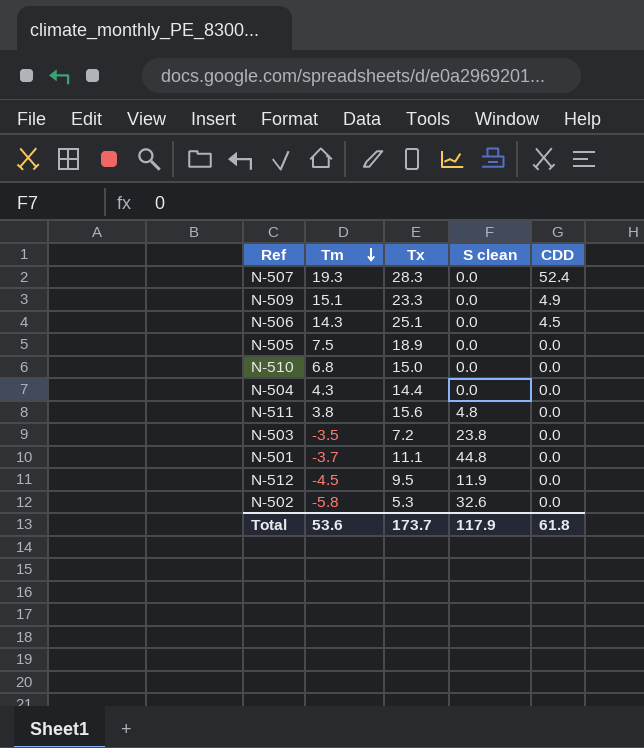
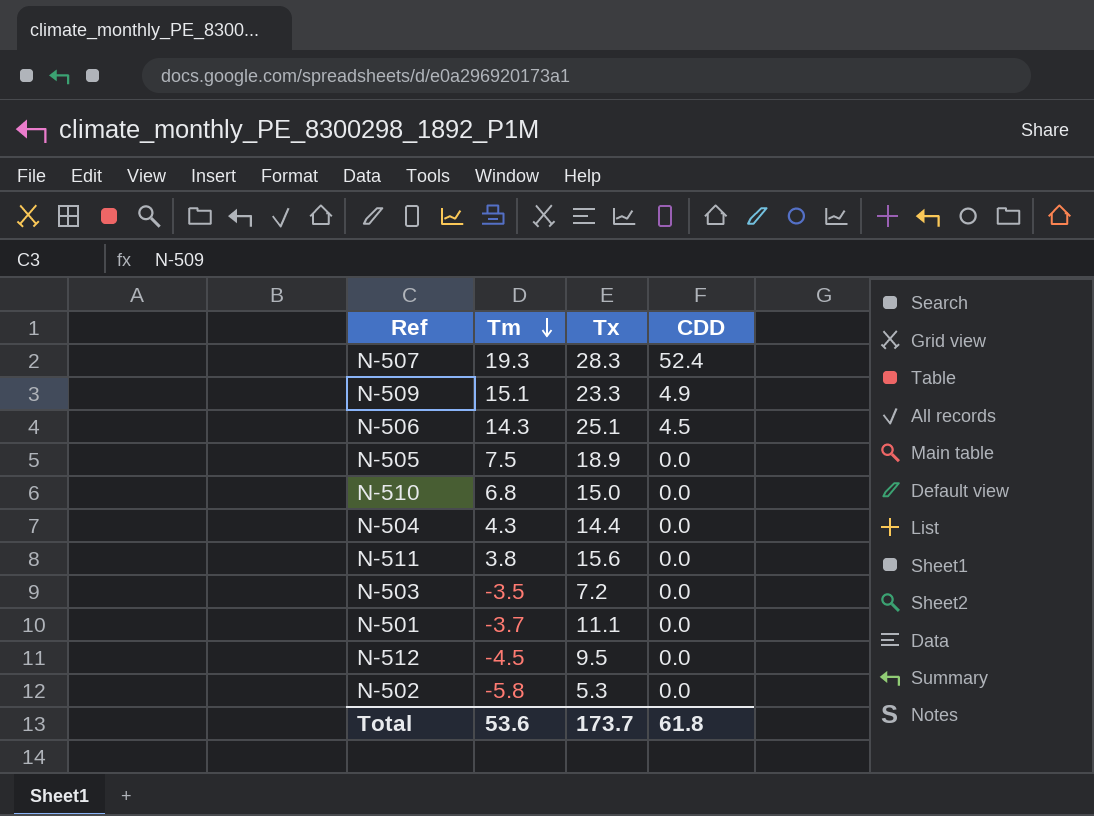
column S clean | position: 4 -> none

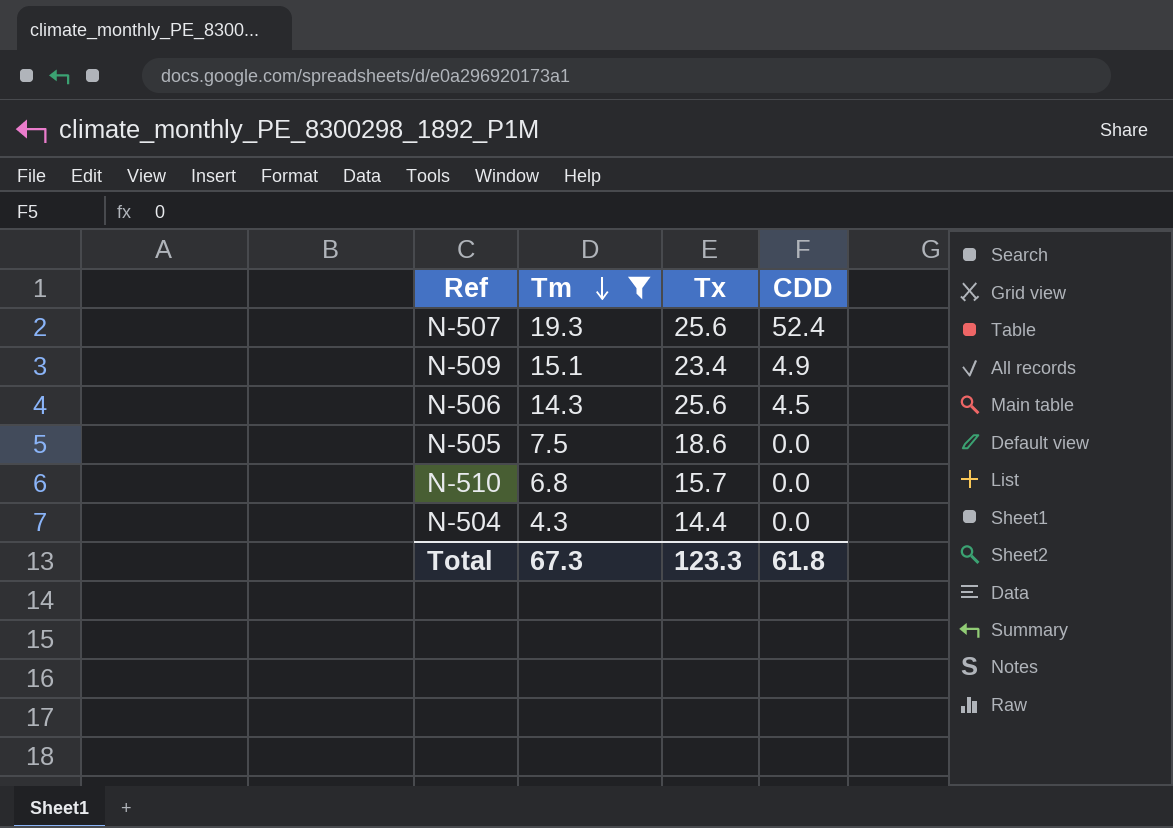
filter: none -> Tm >= 4.3
N-507 | Tx: 28.3 -> 25.6
N-509 | Tx: 23.3 -> 23.4
N-506 | Tx: 25.1 -> 25.6
N-505 | Tx: 18.9 -> 18.6
N-510 | Tx: 15.0 -> 15.7
Total | Tm: 53.6 -> 67.3
Total | Tx: 173.7 -> 123.3

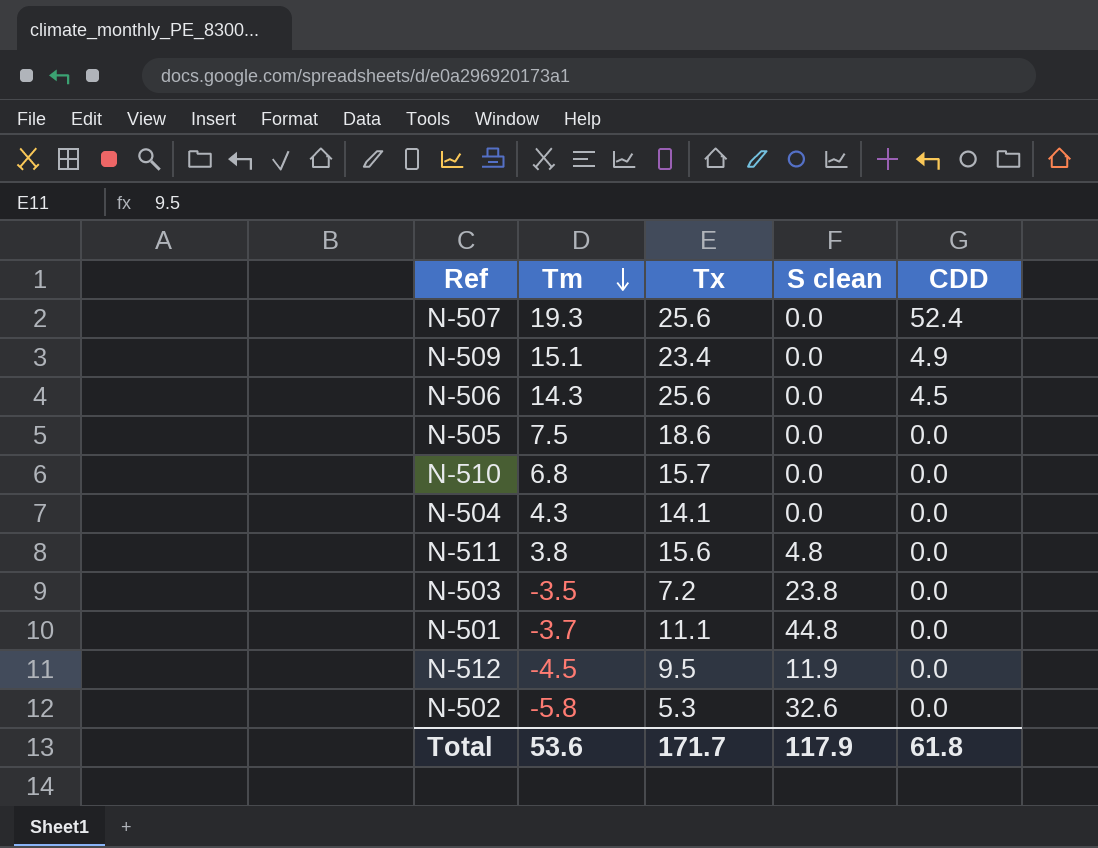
filter: Tm >= 4.3 -> none
column S clean | position: none -> 4
N-504 | Tx: 14.4 -> 14.1
Total | Tm: 67.3 -> 53.6
Total | Tx: 123.3 -> 171.7

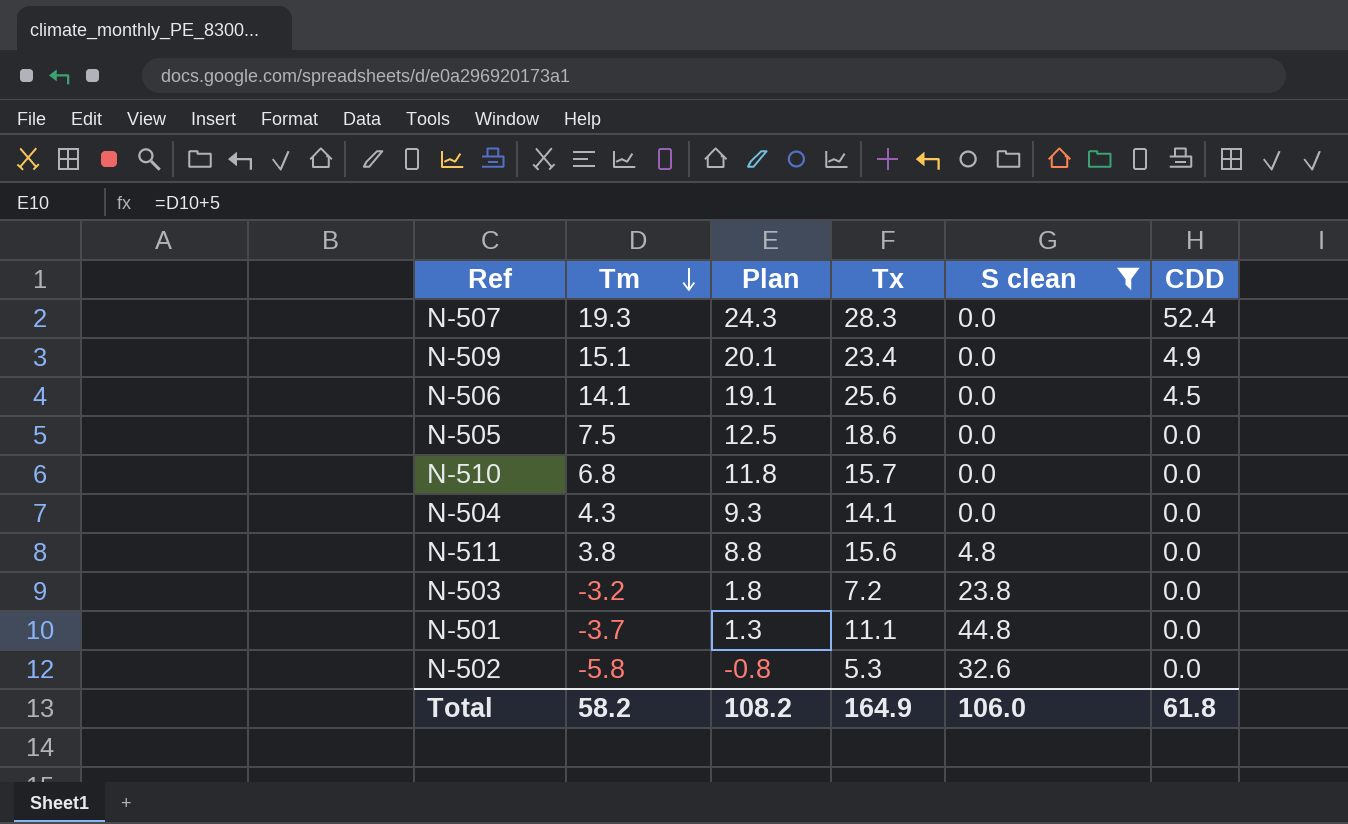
filter: none -> S clean != 11.9
column Plan | formula: none -> [Tm] + 5
N-507 | Tx: 25.6 -> 28.3
N-506 | Tm: 14.3 -> 14.1
N-503 | Tm: -3.5 -> -3.2
Total | Tm: 53.6 -> 58.2
Total | Tx: 171.7 -> 164.9
Total | S clean: 117.9 -> 106.0

